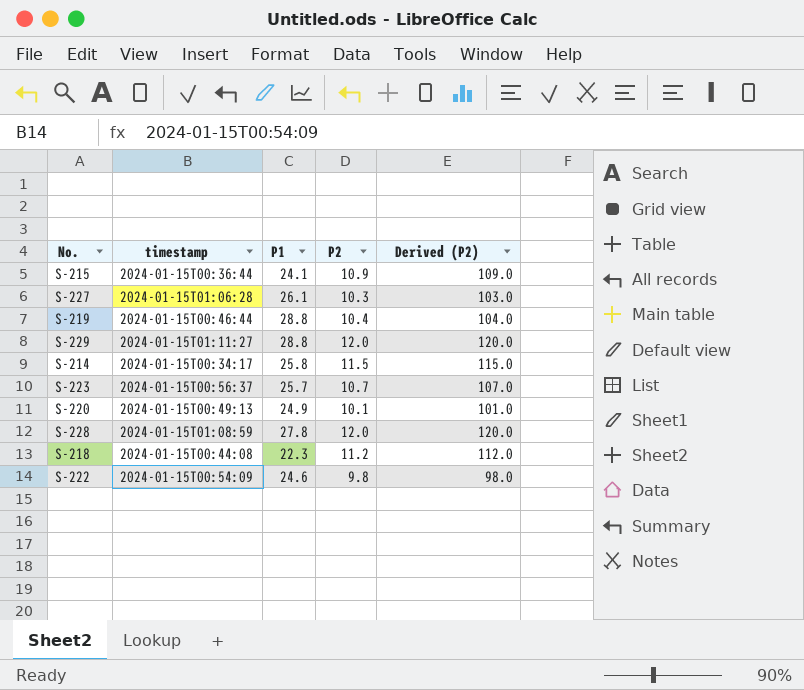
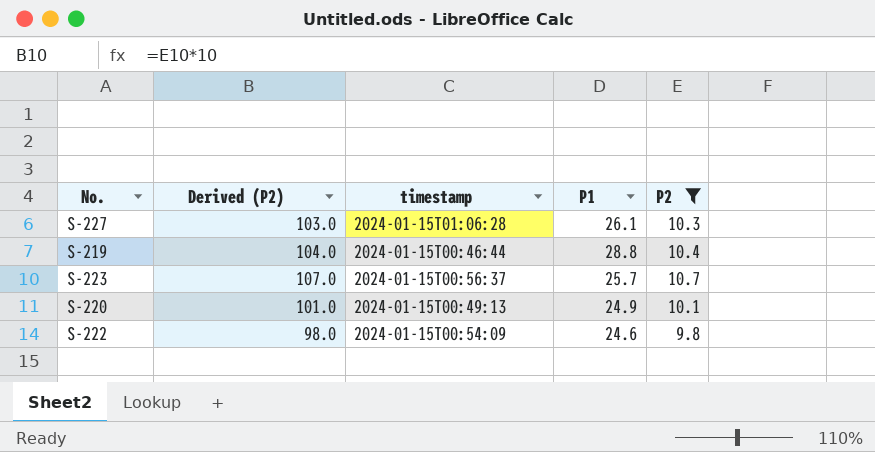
filter: none -> P2 <= 10.7
column Derived (P2) | position: 5 -> 2

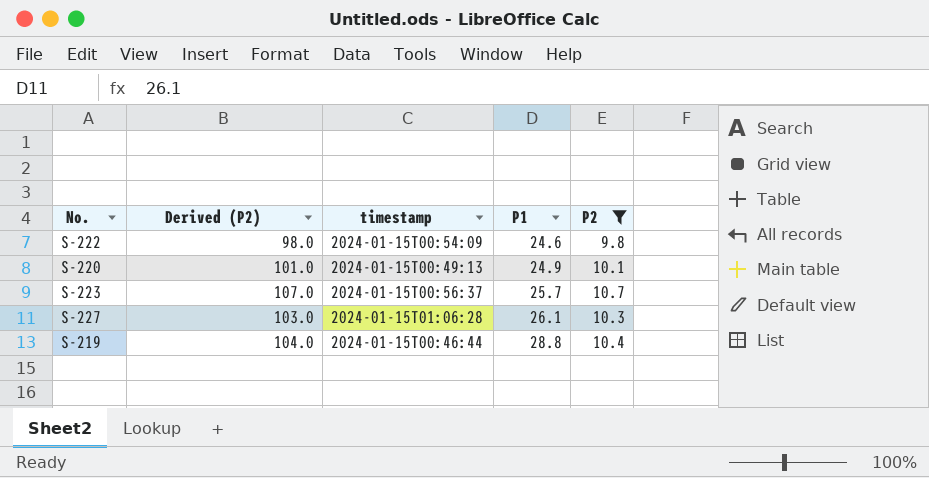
row order: none -> P1 ascending

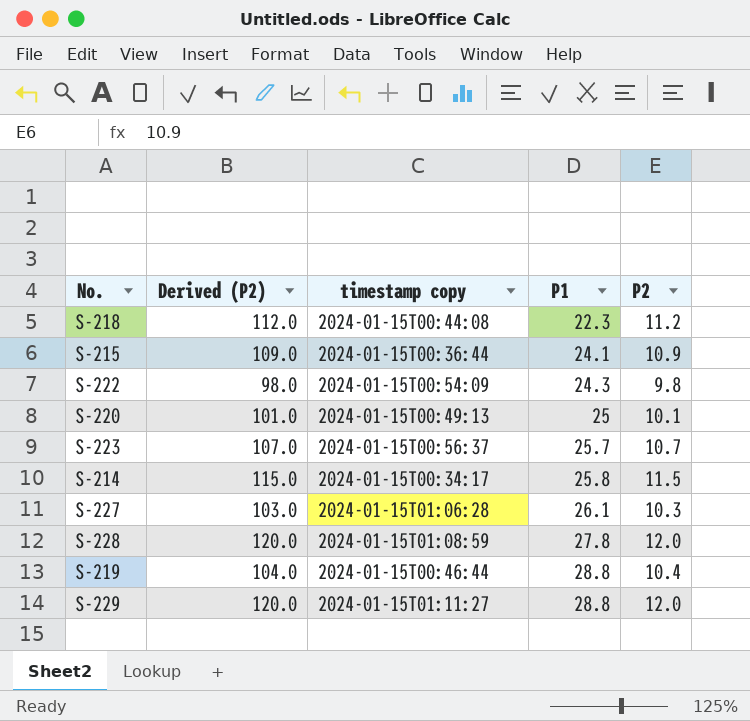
filter: P2 <= 10.7 -> none
column name: timestamp -> timestamp copy
S-222 | P1: 24.6 -> 24.3
S-220 | P1: 24.9 -> 25

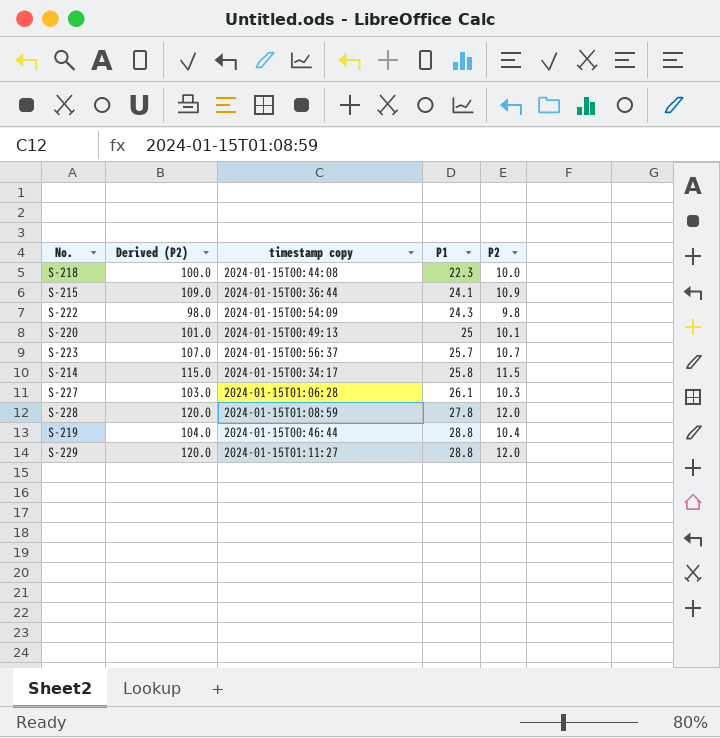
S-218 | Derived (P2): 112.0 -> 100.0
S-218 | P2: 11.2 -> 10.0

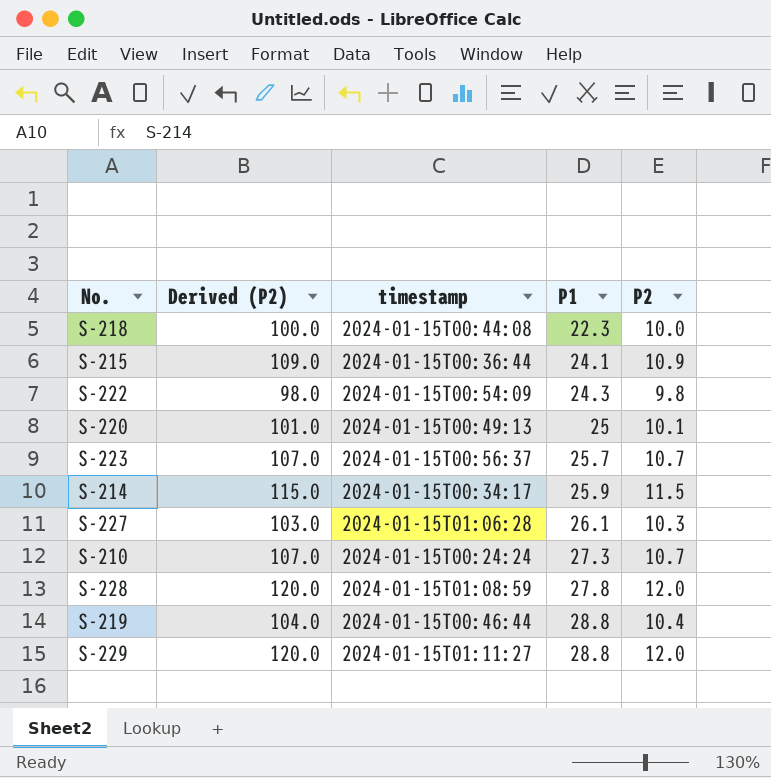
column name: timestamp copy -> timestamp
S-214 | P1: 25.8 -> 25.9
row S-210: none -> 107.0 | 2024-01-15T00:24:24 | 27.3 | 10.7

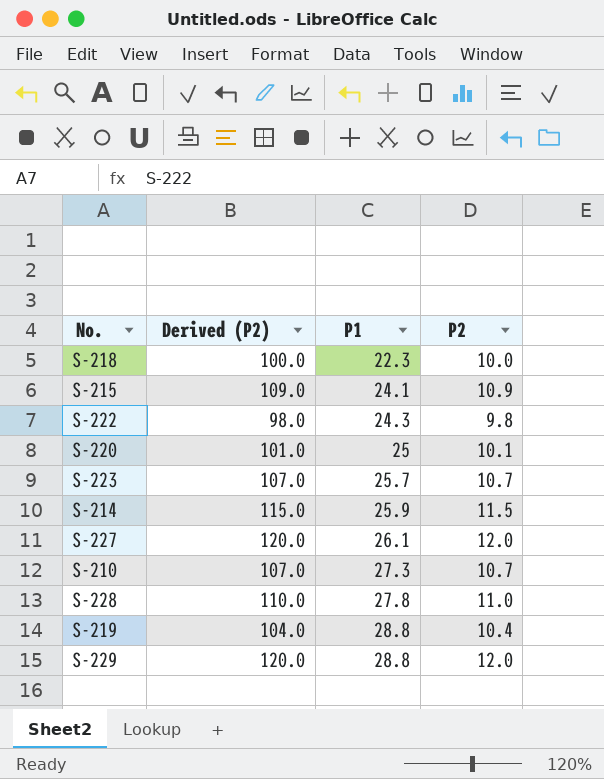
column timestamp | position: 3 -> none
S-227 | Derived (P2): 103.0 -> 120.0
S-227 | P2: 10.3 -> 12.0
S-228 | Derived (P2): 120.0 -> 110.0
S-228 | P2: 12.0 -> 11.0

